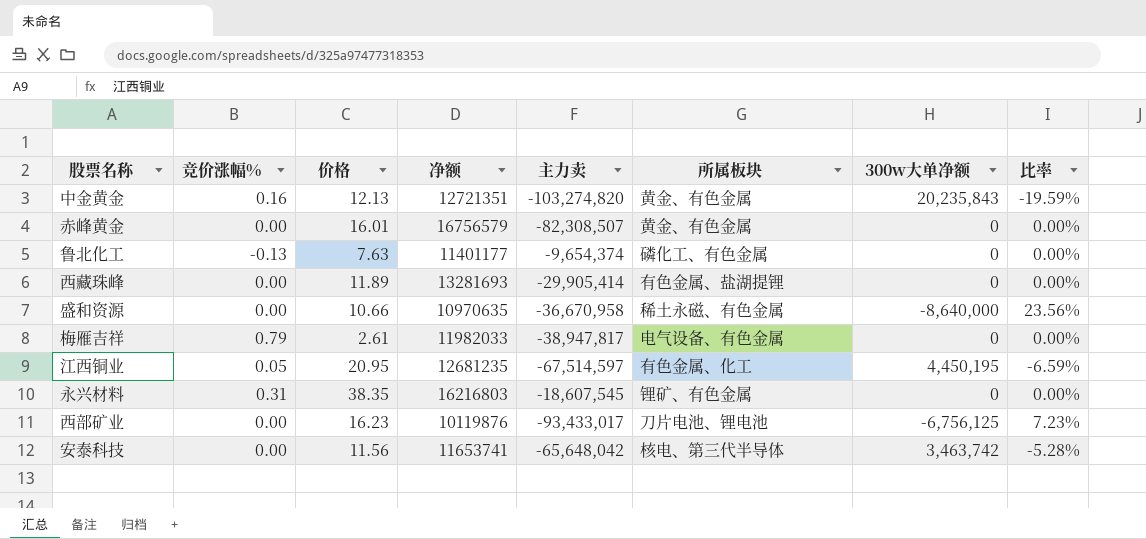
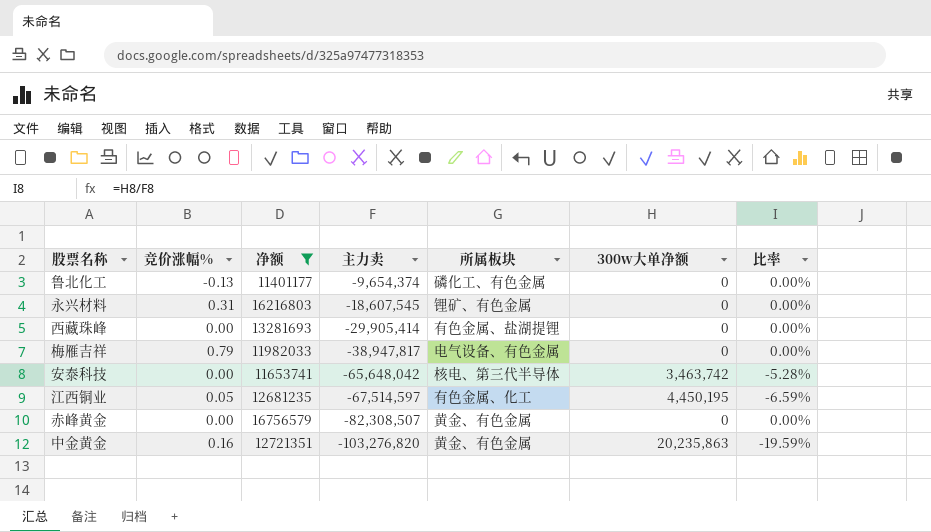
filter: none -> 净额 >= 11401177
row order: none -> 主力卖 descending
column 价格 | position: 3 -> none
中金黄金 | 主力卖: -103,274,820 -> -103,276,820
中金黄金 | 300w大单净额: 20,235,843 -> 20,235,863

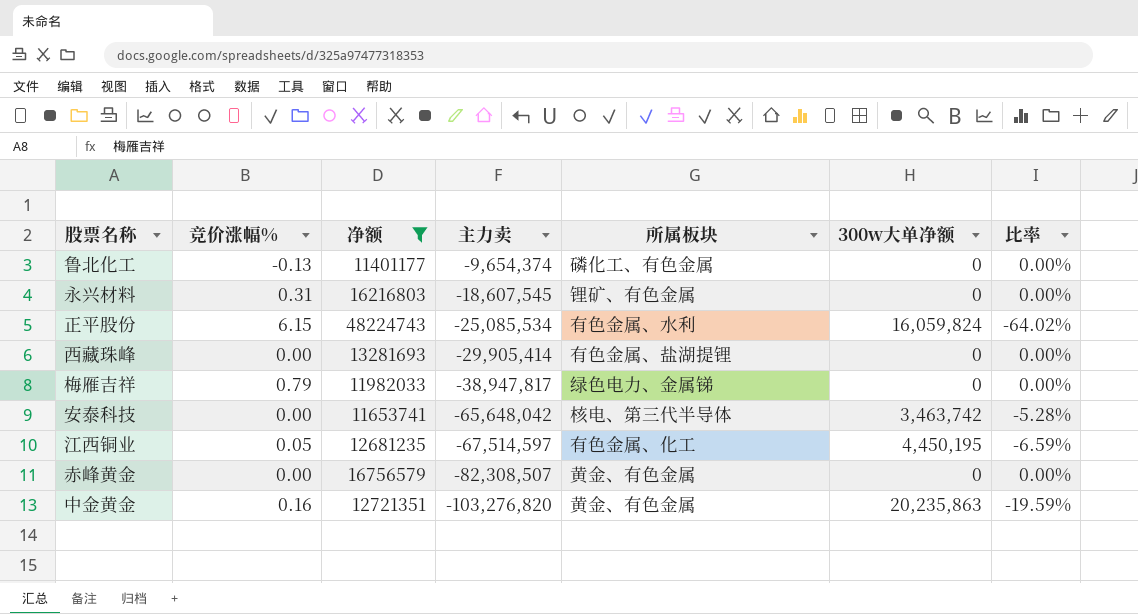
row 正平股份: none -> 6.15 | 48224743 | -25,085,534 | 有色金属、水利 | 16,059,824 | -64.02%
梅雁吉祥 | 所属板块: 电气设备、有色金属 -> 绿色电力、金属锑

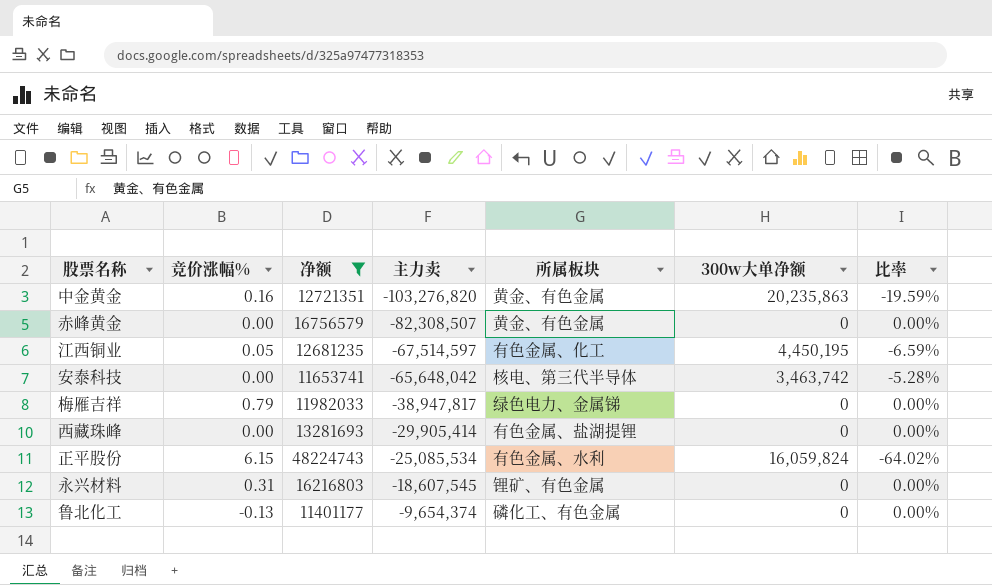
row order: 主力卖 descending -> 主力卖 ascending

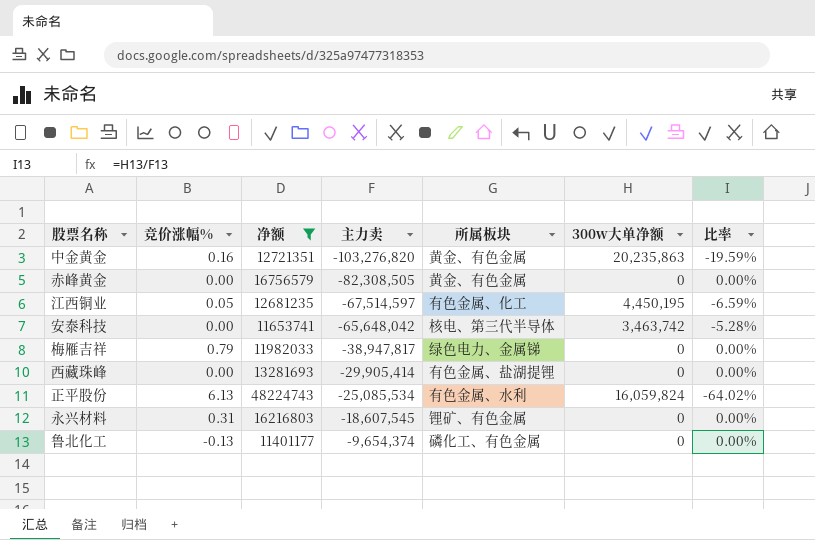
赤峰黄金 | 主力卖: -82,308,507 -> -82,308,505
正平股份 | 竞价涨幅%: 6.15 -> 6.13

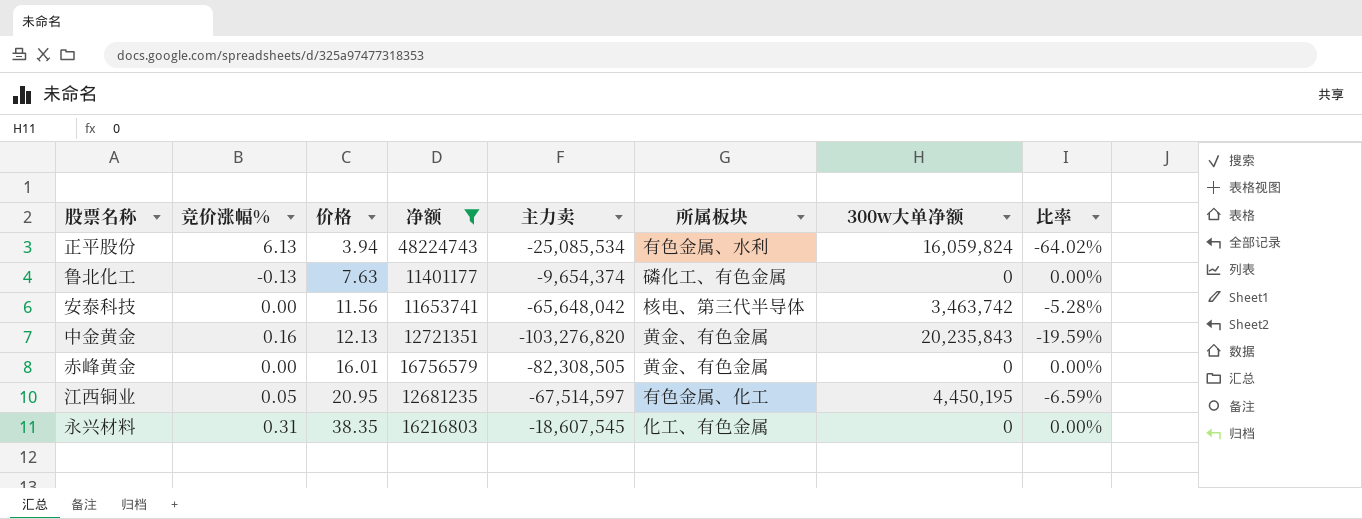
row order: 主力卖 ascending -> 价格 ascending
column 价格 | position: none -> 3
row 梅雁吉祥: 0.79 | 11982033 | -38,947,817 | 绿色电力、金属锑 | 0 | 0.00% -> none
row 西藏珠峰: 0.00 | 13281693 | -29,905,414 | 有色金属、盐湖提锂 | 0 | 0.00% -> none
中金黄金 | 300w大单净额: 20,235,863 -> 20,235,843
永兴材料 | 所属板块: 锂矿、有色金属 -> 化工、有色金属

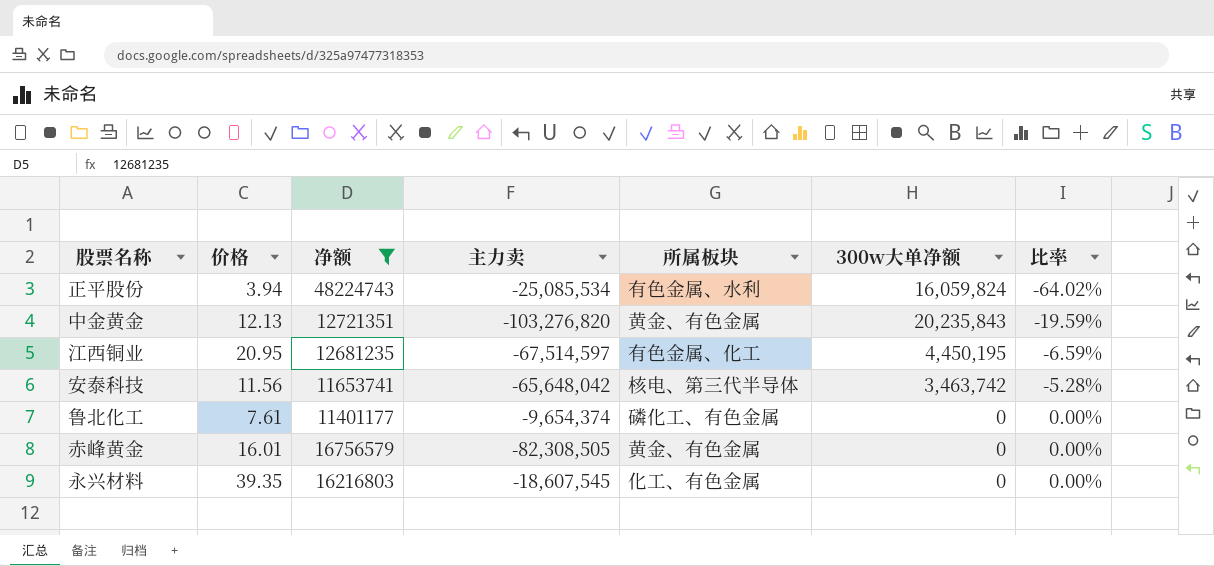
row order: 价格 ascending -> 比率 ascending
column 竞价涨幅% | position: 2 -> none
鲁北化工 | 价格: 7.63 -> 7.61
永兴材料 | 价格: 38.35 -> 39.35

